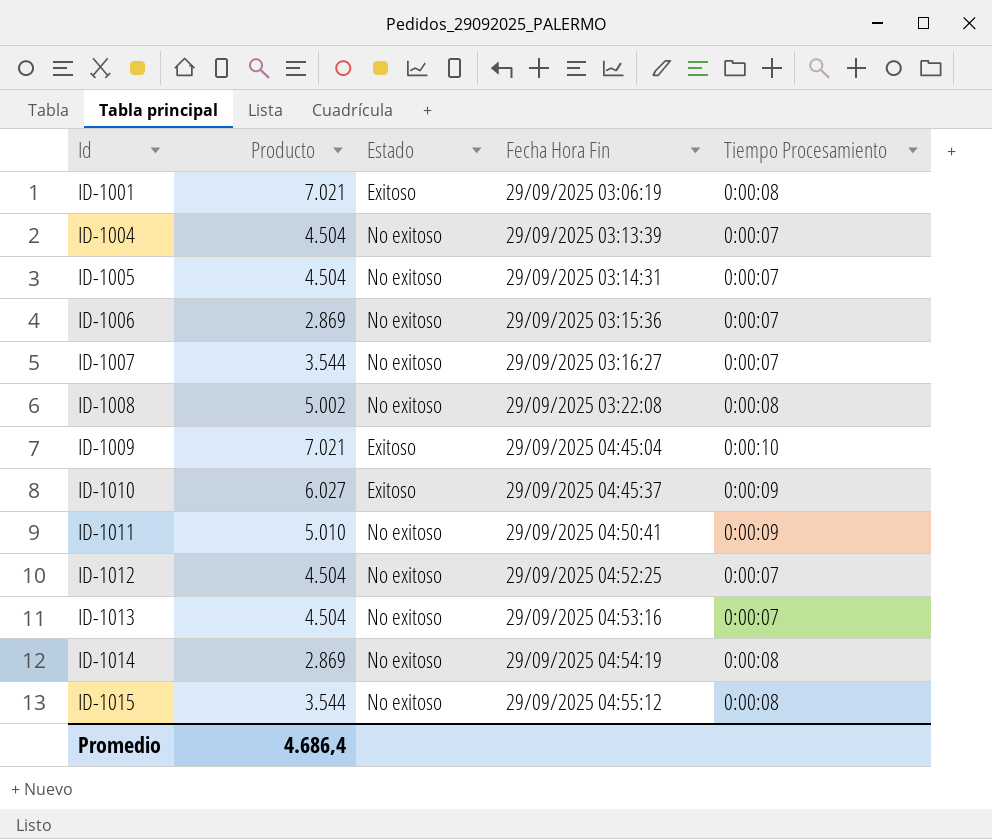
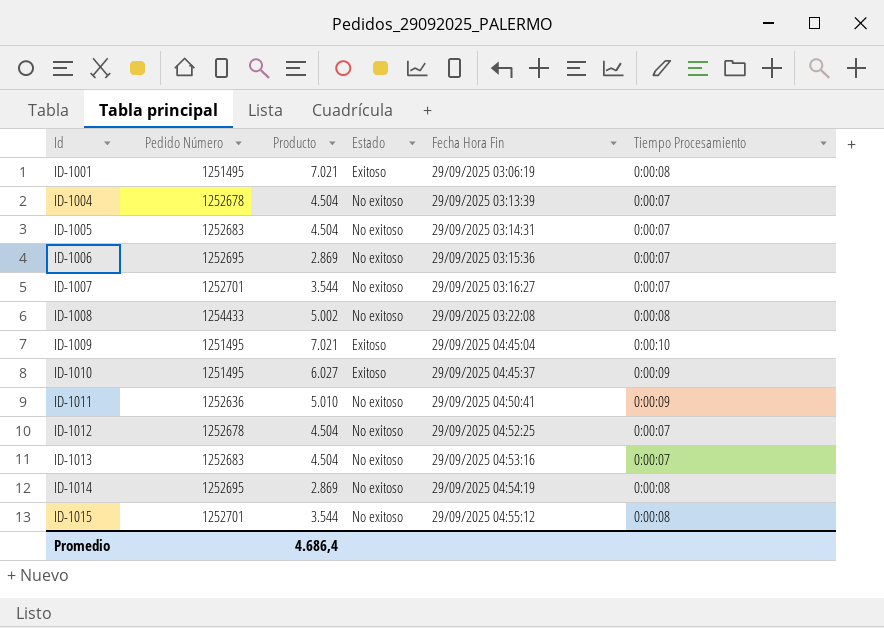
column Pedido Número | position: none -> 2

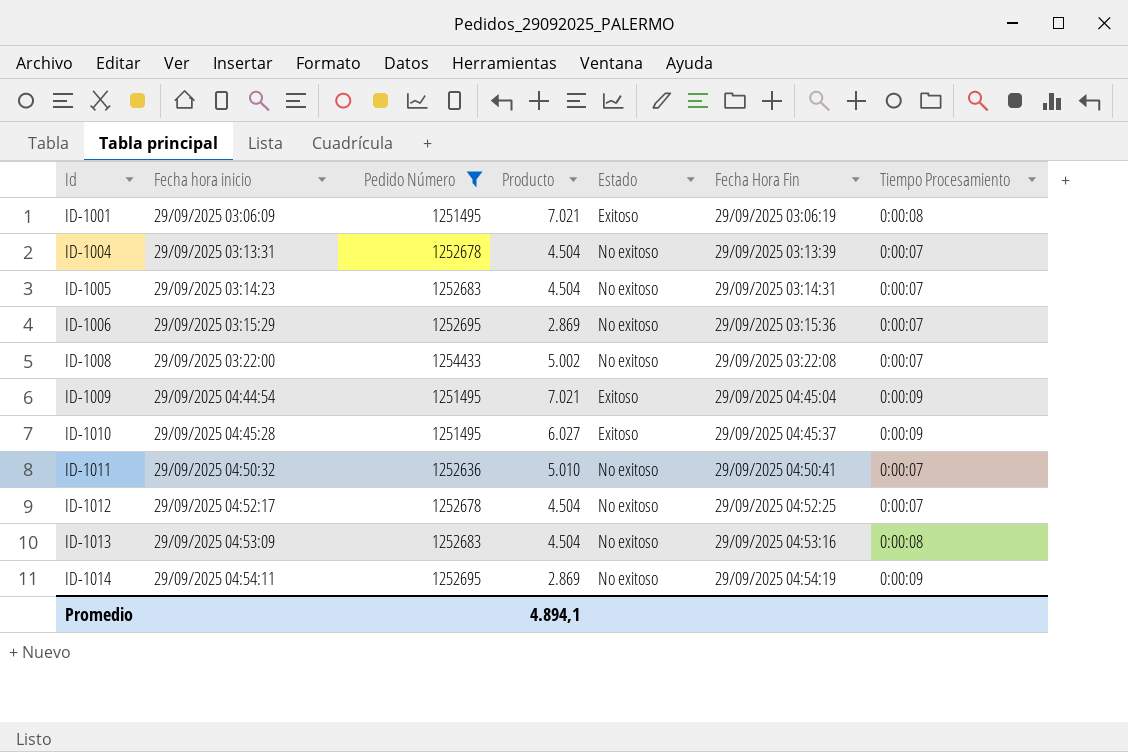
filter: none -> Pedido Número != 1252701
column Fecha hora inicio | position: none -> 2
ID-1008 | Tiempo Procesamiento: 0:00:08 -> 0:00:07
ID-1009 | Tiempo Procesamiento: 0:00:10 -> 0:00:09
ID-1011 | Tiempo Procesamiento: 0:00:09 -> 0:00:07
ID-1013 | Tiempo Procesamiento: 0:00:07 -> 0:00:08
ID-1014 | Tiempo Procesamiento: 0:00:08 -> 0:00:09
Promedio | Producto: 4.686,4 -> 4.894,1

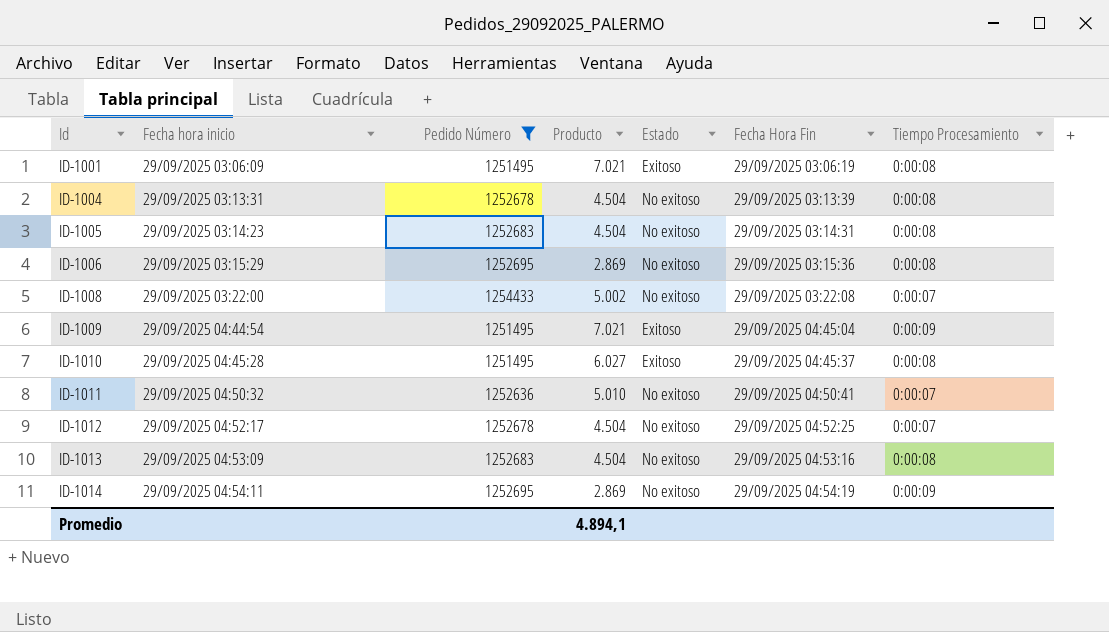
ID-1004 | Tiempo Procesamiento: 0:00:07 -> 0:00:08
ID-1005 | Tiempo Procesamiento: 0:00:07 -> 0:00:08
ID-1006 | Tiempo Procesamiento: 0:00:07 -> 0:00:08
ID-1010 | Tiempo Procesamiento: 0:00:09 -> 0:00:08

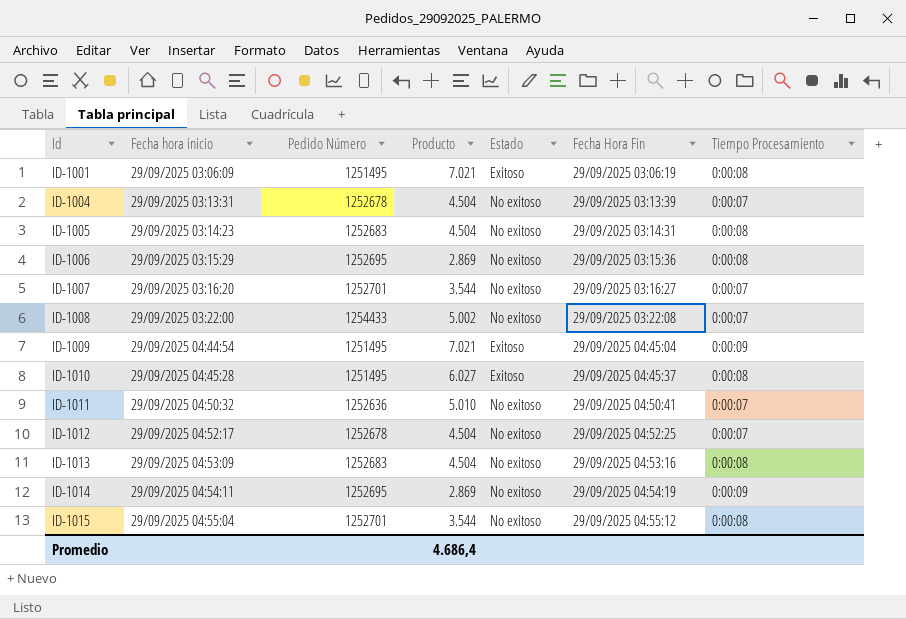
filter: Pedido Número != 1252701 -> none
ID-1004 | Tiempo Procesamiento: 0:00:08 -> 0:00:07
Promedio | Producto: 4.894,1 -> 4.686,4

